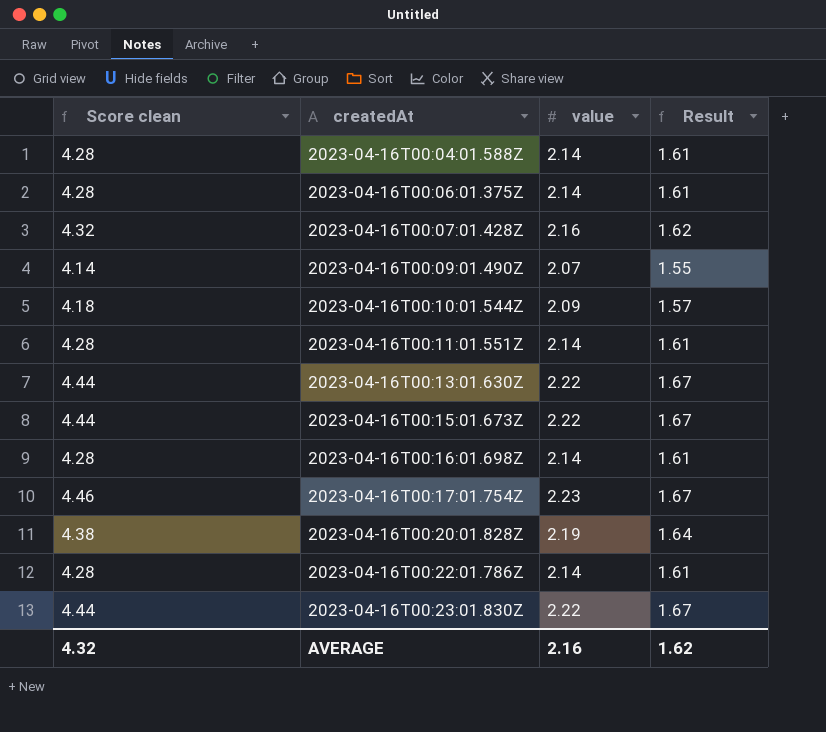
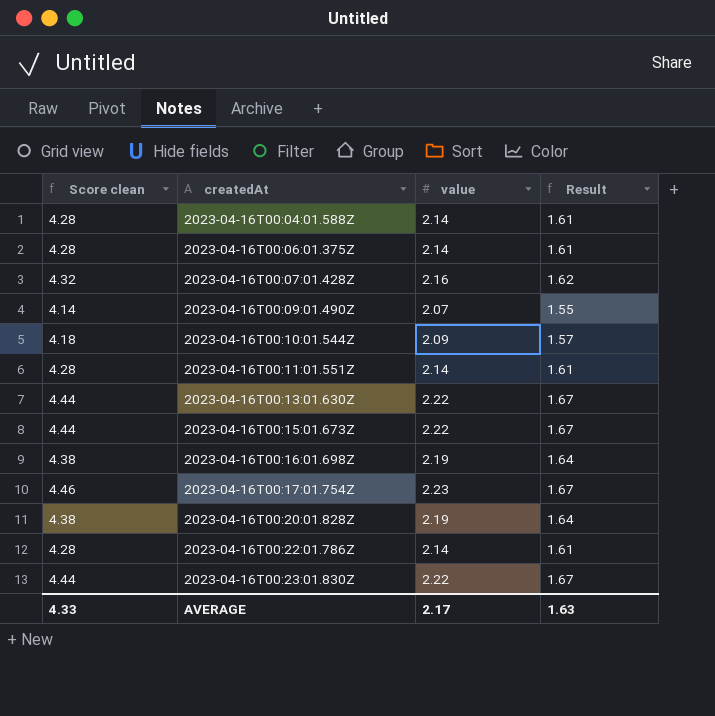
2023-04-16T00:16:01.698Z | Score clean: 4.28 -> 4.38
2023-04-16T00:16:01.698Z | value: 2.14 -> 2.19
2023-04-16T00:16:01.698Z | Result: 1.61 -> 1.64
AVERAGE | Score clean: 4.32 -> 4.33
AVERAGE | value: 2.16 -> 2.17
AVERAGE | Result: 1.62 -> 1.63

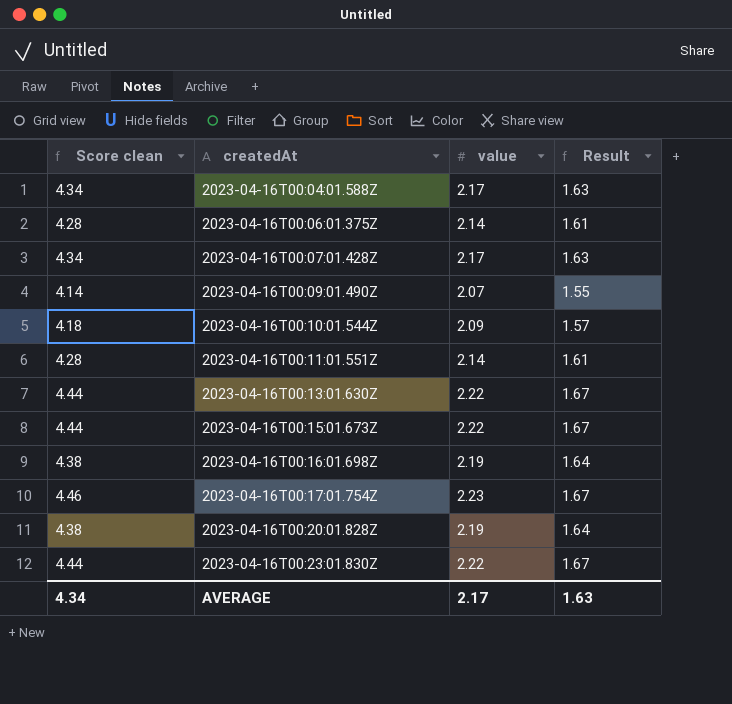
row 2023-04-16T00:22:01.786Z: 4.28 | 2.14 | 1.61 -> none
2023-04-16T00:04:01.588Z | Score clean: 4.28 -> 4.34
2023-04-16T00:04:01.588Z | value: 2.14 -> 2.17
2023-04-16T00:04:01.588Z | Result: 1.61 -> 1.63
2023-04-16T00:07:01.428Z | Score clean: 4.32 -> 4.34
2023-04-16T00:07:01.428Z | value: 2.16 -> 2.17
2023-04-16T00:07:01.428Z | Result: 1.62 -> 1.63
AVERAGE | Score clean: 4.33 -> 4.34

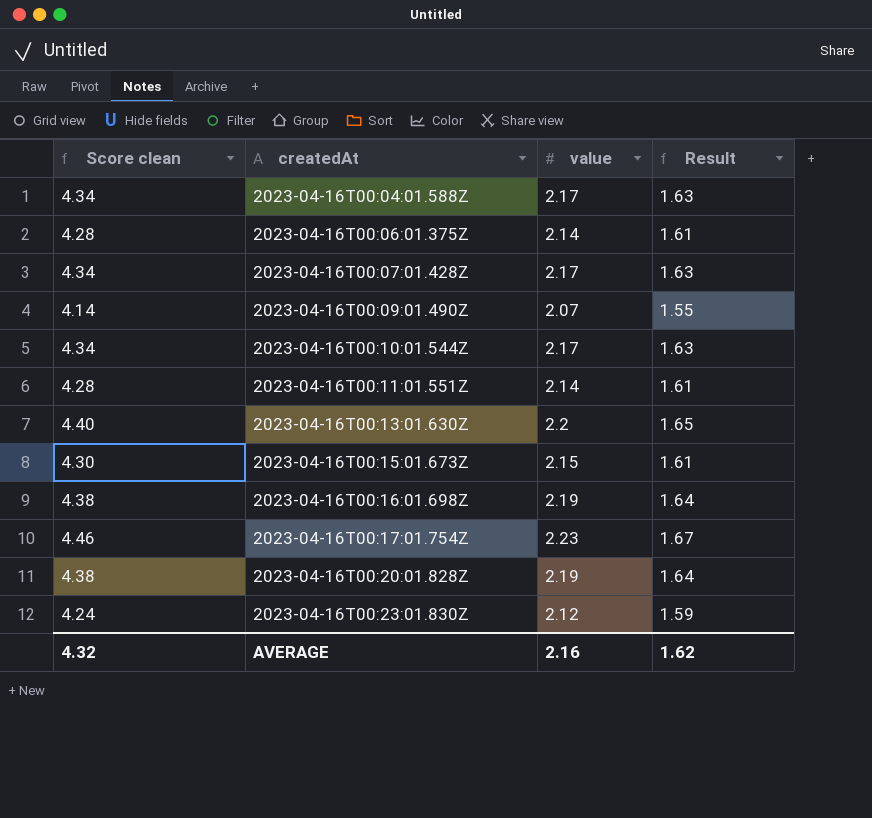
2023-04-16T00:10:01.544Z | Score clean: 4.18 -> 4.34
2023-04-16T00:10:01.544Z | value: 2.09 -> 2.17
2023-04-16T00:10:01.544Z | Result: 1.57 -> 1.63
2023-04-16T00:13:01.630Z | Score clean: 4.44 -> 4.40
2023-04-16T00:13:01.630Z | value: 2.22 -> 2.2
2023-04-16T00:13:01.630Z | Result: 1.67 -> 1.65
2023-04-16T00:15:01.673Z | Score clean: 4.44 -> 4.30
2023-04-16T00:15:01.673Z | value: 2.22 -> 2.15
2023-04-16T00:15:01.673Z | Result: 1.67 -> 1.61
2023-04-16T00:23:01.830Z | Score clean: 4.44 -> 4.24
2023-04-16T00:23:01.830Z | value: 2.22 -> 2.12
2023-04-16T00:23:01.830Z | Result: 1.67 -> 1.59
AVERAGE | Score clean: 4.34 -> 4.32
AVERAGE | value: 2.17 -> 2.16
AVERAGE | Result: 1.63 -> 1.62

